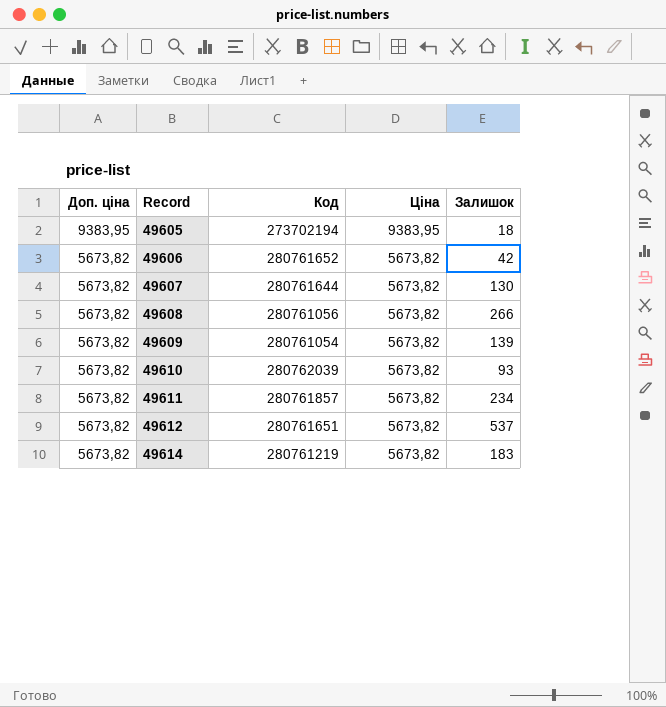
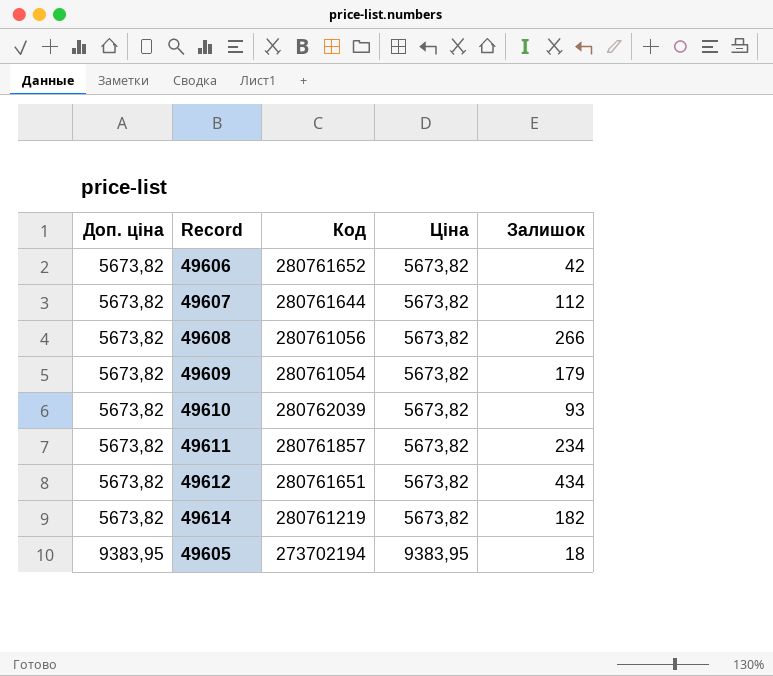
row order: Доп. ціна descending -> Доп. ціна ascending
49607 | Залишок: 130 -> 112
49609 | Залишок: 139 -> 179
49612 | Залишок: 537 -> 434
49614 | Залишок: 183 -> 182

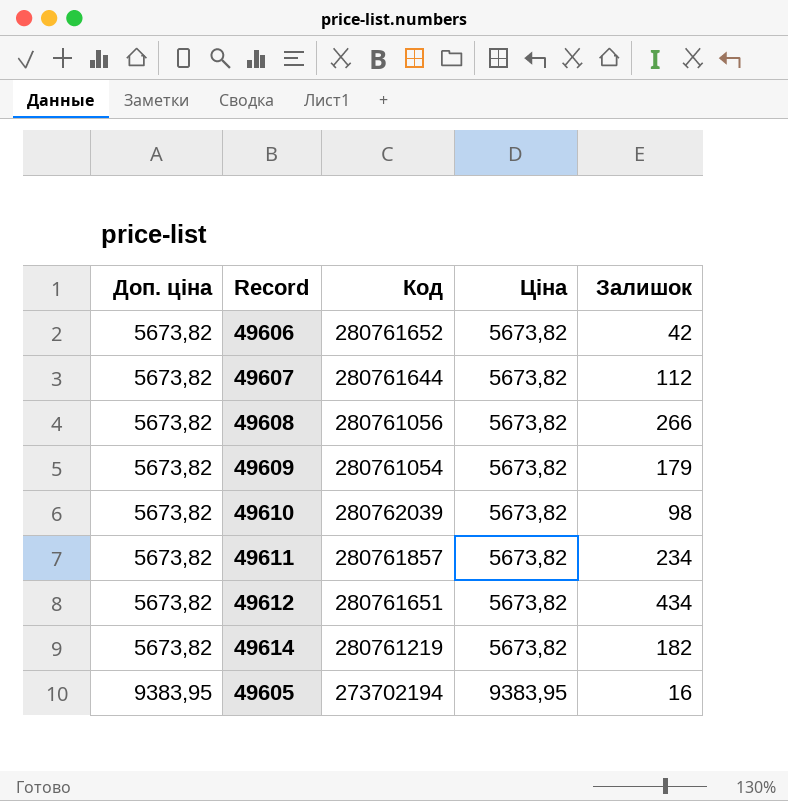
49610 | Залишок: 93 -> 98
49605 | Залишок: 18 -> 16

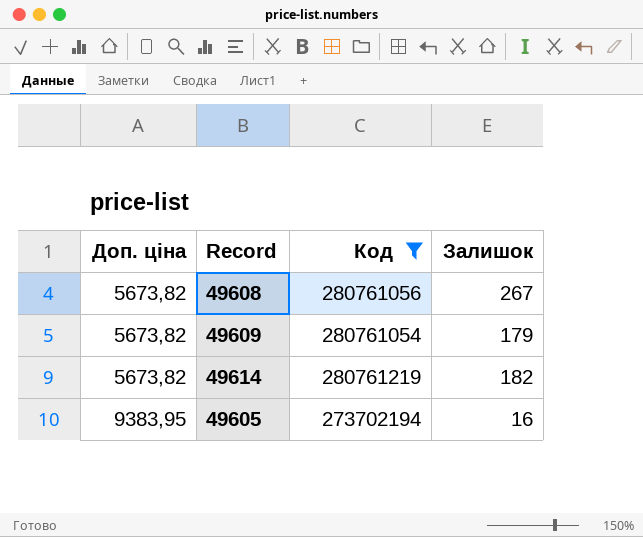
filter: none -> Код <= 280761219
column Ціна | position: 4 -> none
49608 | Залишок: 266 -> 267

